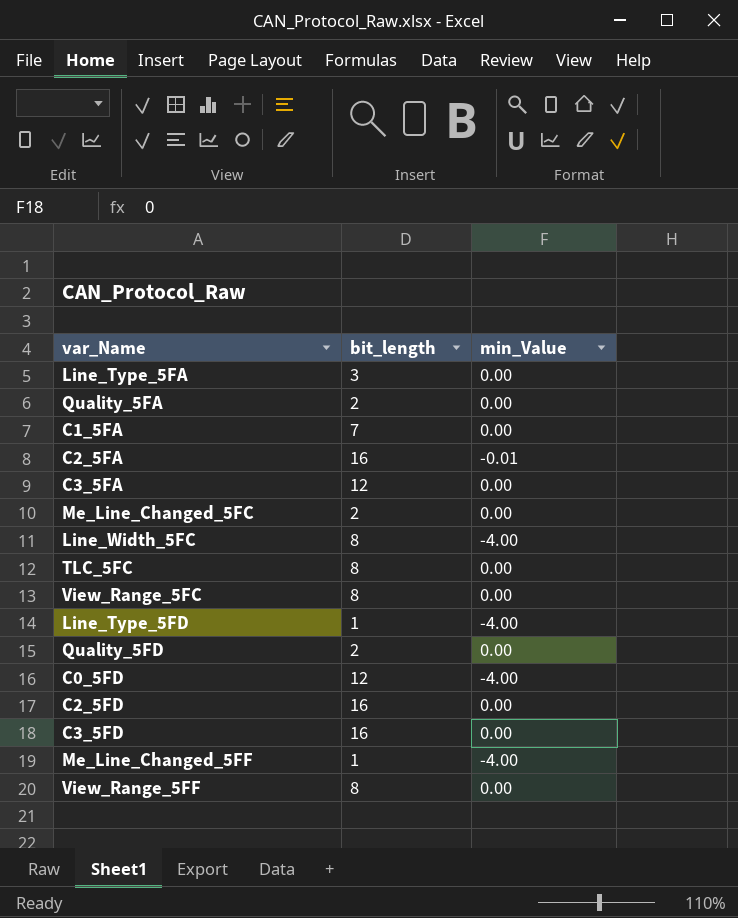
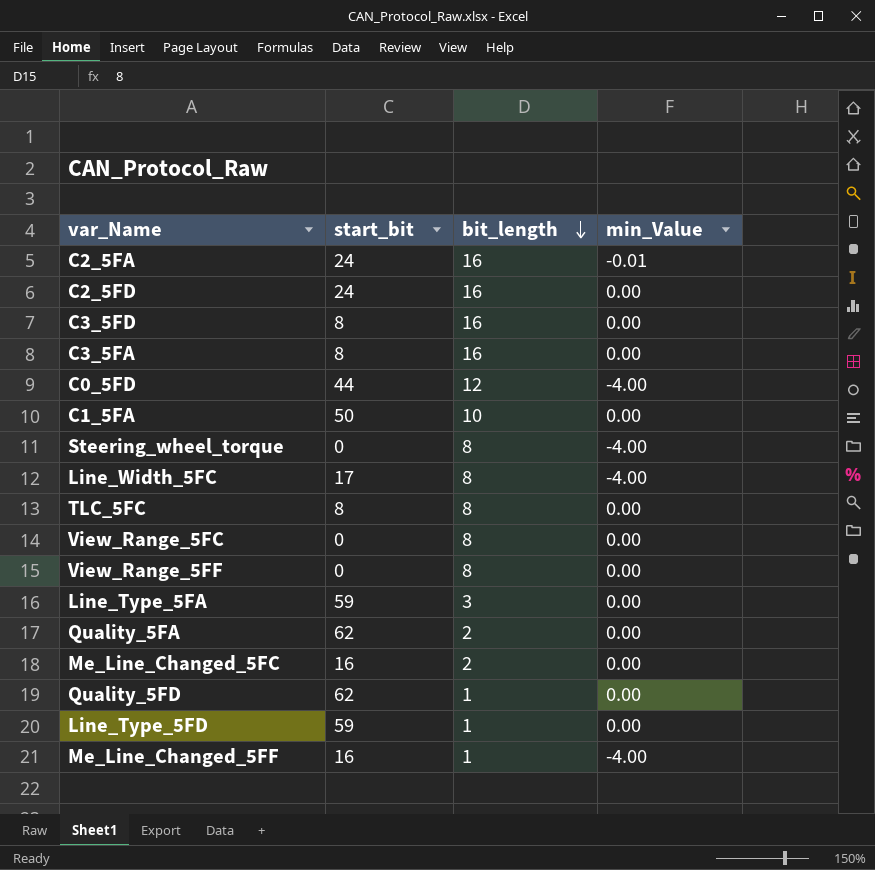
row order: none -> bit_length descending
column start_bit | position: none -> 2
C3_5FA | bit_length: 12 -> 16
C1_5FA | bit_length: 7 -> 10
row Steering_wheel_torque: none -> 0 | 8 | -4.00
Quality_5FD | bit_length: 2 -> 1
Line_Type_5FD | min_Value: -4.00 -> 0.00

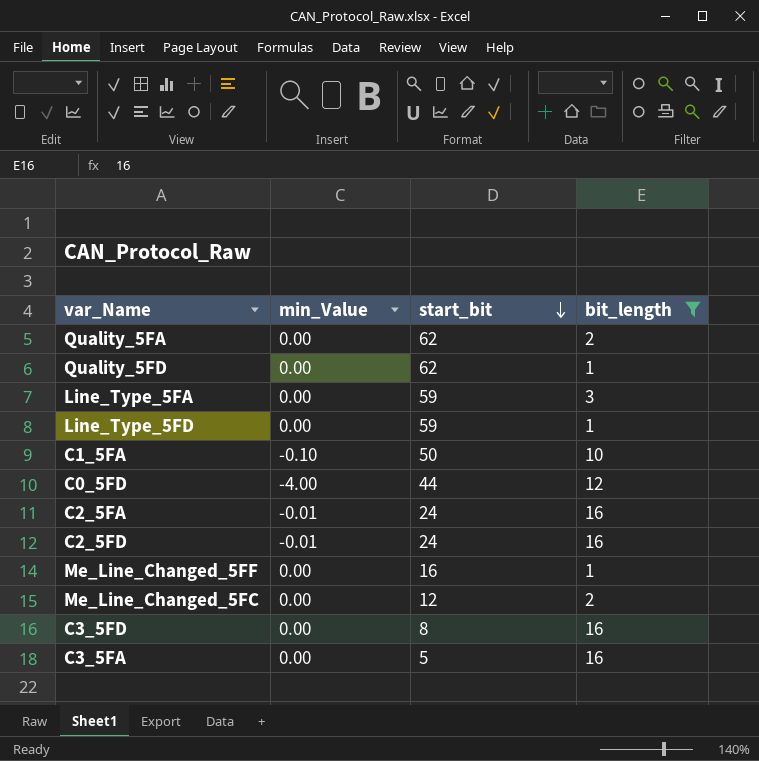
filter: none -> bit_length != 8
row order: bit_length descending -> start_bit descending
column min_Value | position: 4 -> 2
C1_5FA | min_Value: 0.00 -> -0.10
C2_5FD | min_Value: 0.00 -> -0.01
Me_Line_Changed_5FF | min_Value: -4.00 -> 0.00
Me_Line_Changed_5FC | start_bit: 16 -> 12
C3_5FA | start_bit: 8 -> 5

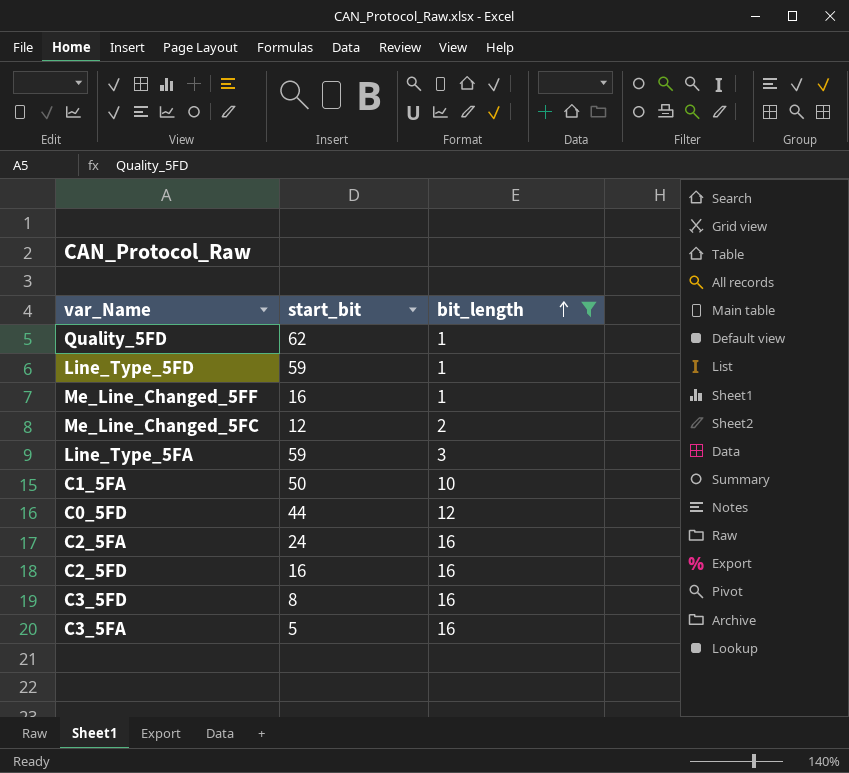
row order: start_bit descending -> bit_length ascending
column min_Value | position: 2 -> none
row Quality_5FA: 0.00 | 62 | 2 -> none
C2_5FD | start_bit: 24 -> 16

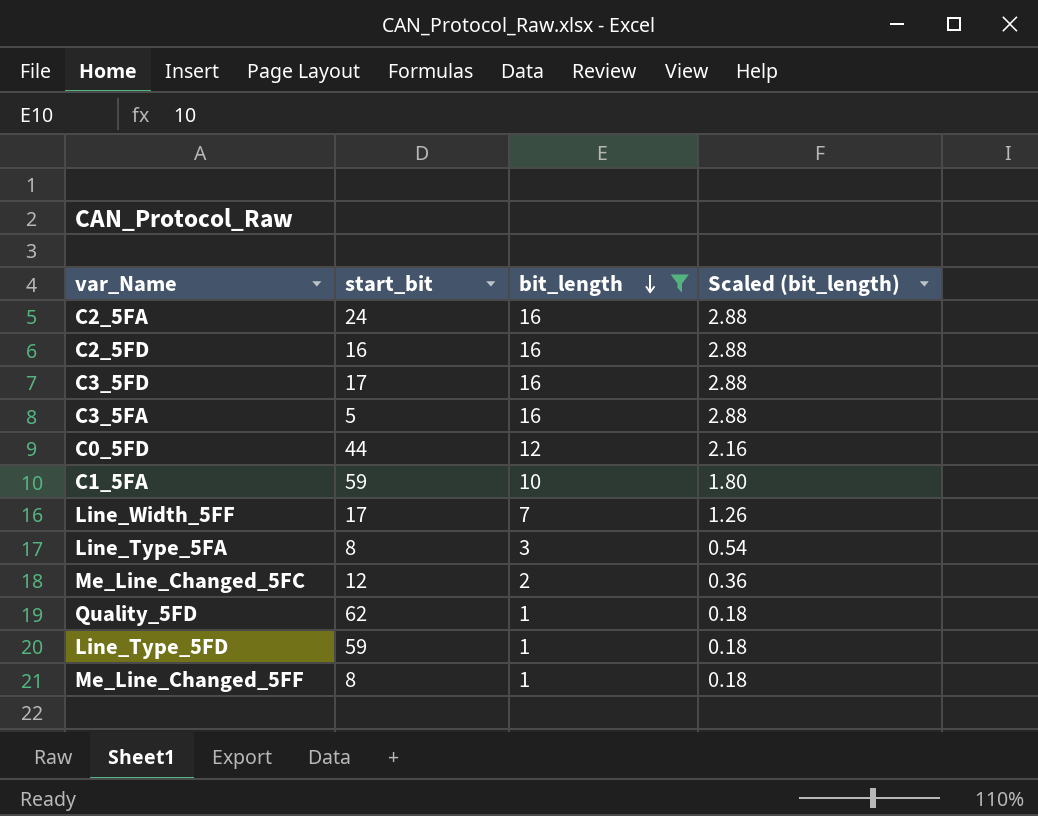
row order: bit_length ascending -> bit_length descending
column Scaled (bit_length) | formula: none -> [bit_length] * 0.18
C3_5FD | start_bit: 8 -> 17
C1_5FA | start_bit: 50 -> 59
row Line_Width_5FF: none -> 17 | 7 | 1.26
Line_Type_5FA | start_bit: 59 -> 8
Me_Line_Changed_5FF | start_bit: 16 -> 8

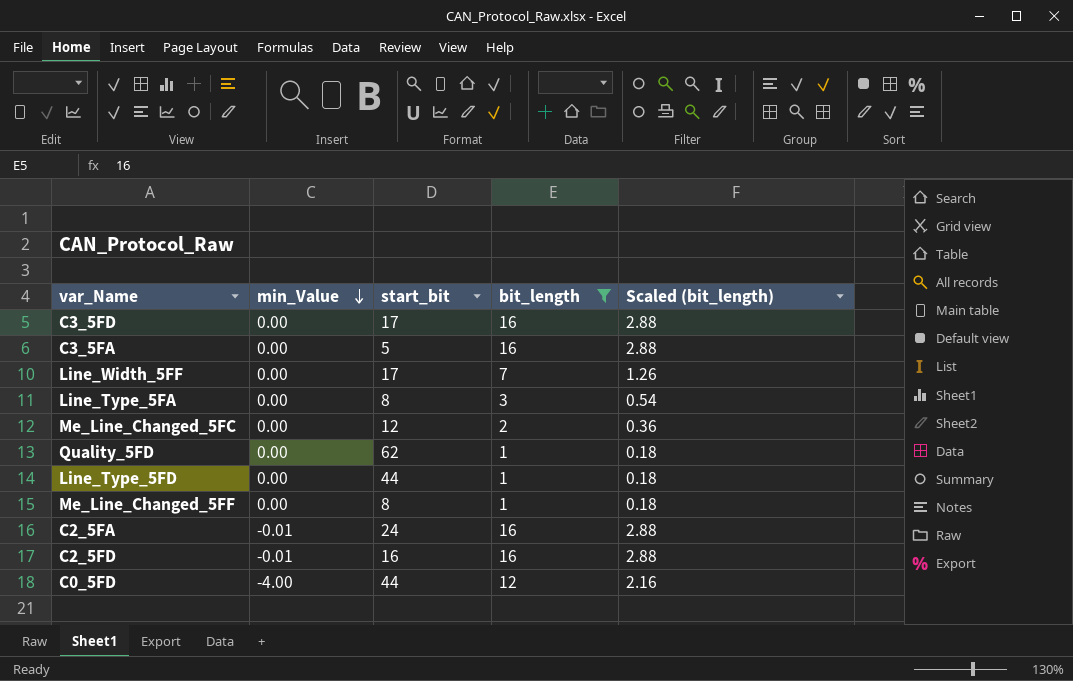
row order: bit_length descending -> min_Value descending
column min_Value | position: none -> 2
row C1_5FA: 59 | 10 | 1.80 -> none
Line_Type_5FD | start_bit: 59 -> 44

